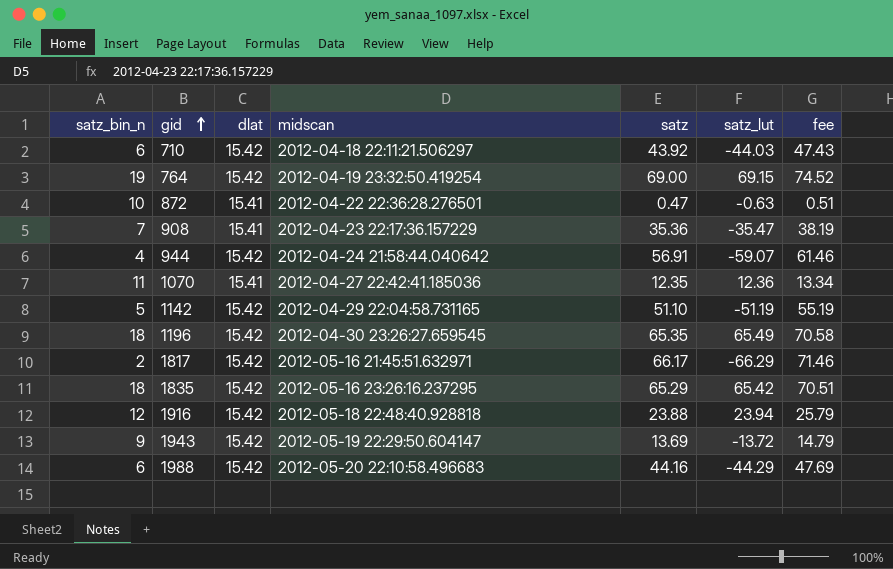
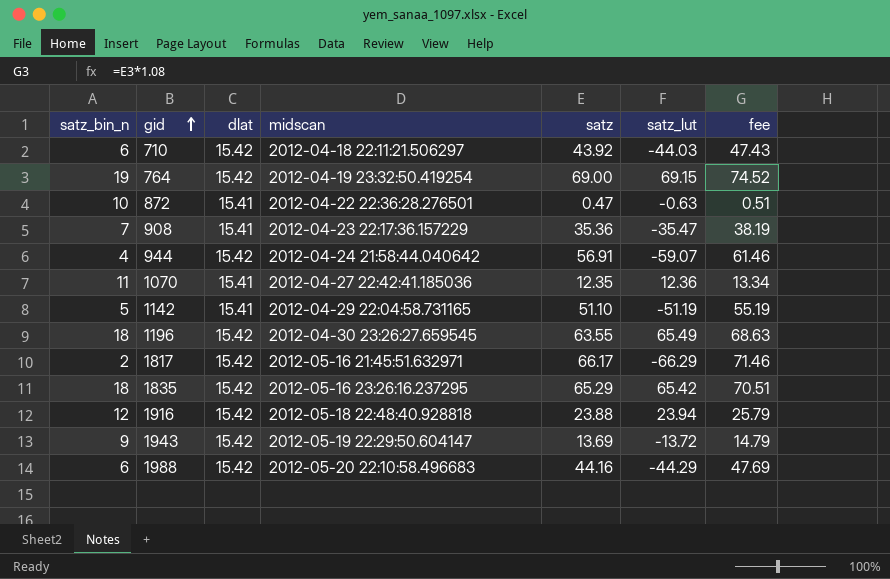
1142 | dlat: 15.42 -> 15.41
1196 | satz: 65.35 -> 63.55
1196 | fee: 70.58 -> 68.63

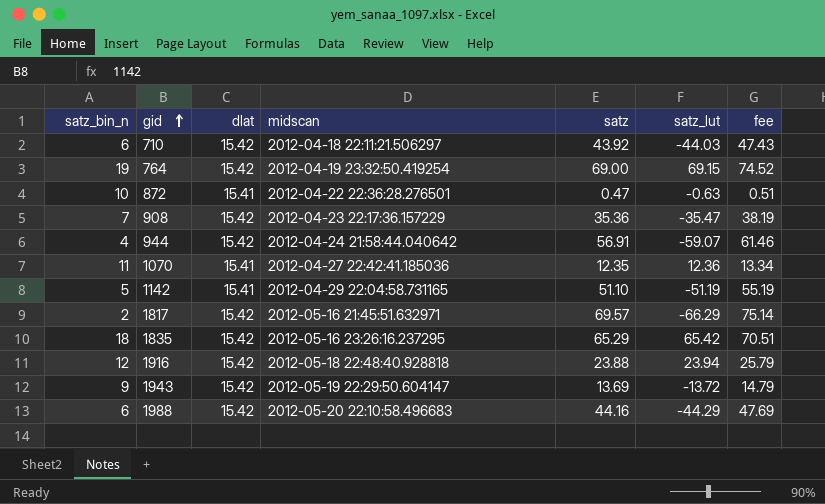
row 1196: 18 | 15.42 | 2012-04-30 23:26:27.659545 | 63.55 | 65.49 | 68.63 -> none
908 | dlat: 15.41 -> 15.42
1817 | satz: 66.17 -> 69.57
1817 | fee: 71.46 -> 75.14

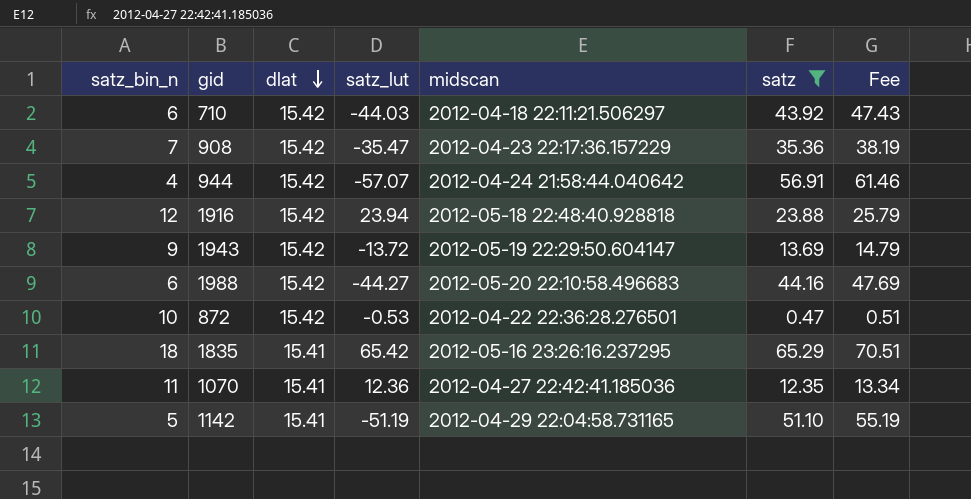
filter: none -> satz <= 65.29
row order: gid ascending -> dlat descending
column satz_lut | position: 6 -> 4
column name: fee -> Fee
944 | satz_lut: -59.07 -> -57.07
1988 | satz_lut: -44.29 -> -44.27
872 | dlat: 15.41 -> 15.42
872 | satz_lut: -0.63 -> -0.53
1835 | dlat: 15.42 -> 15.41

